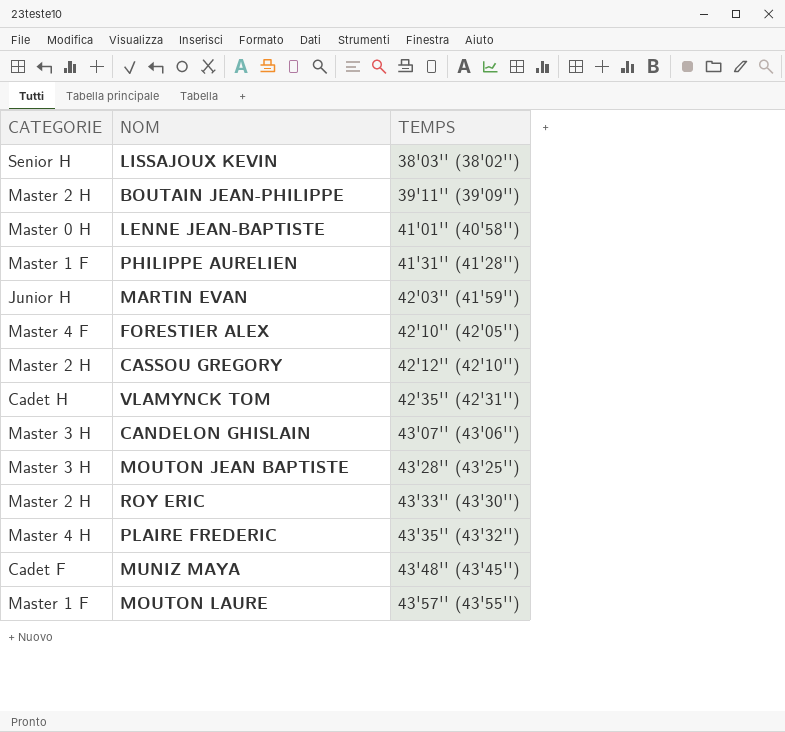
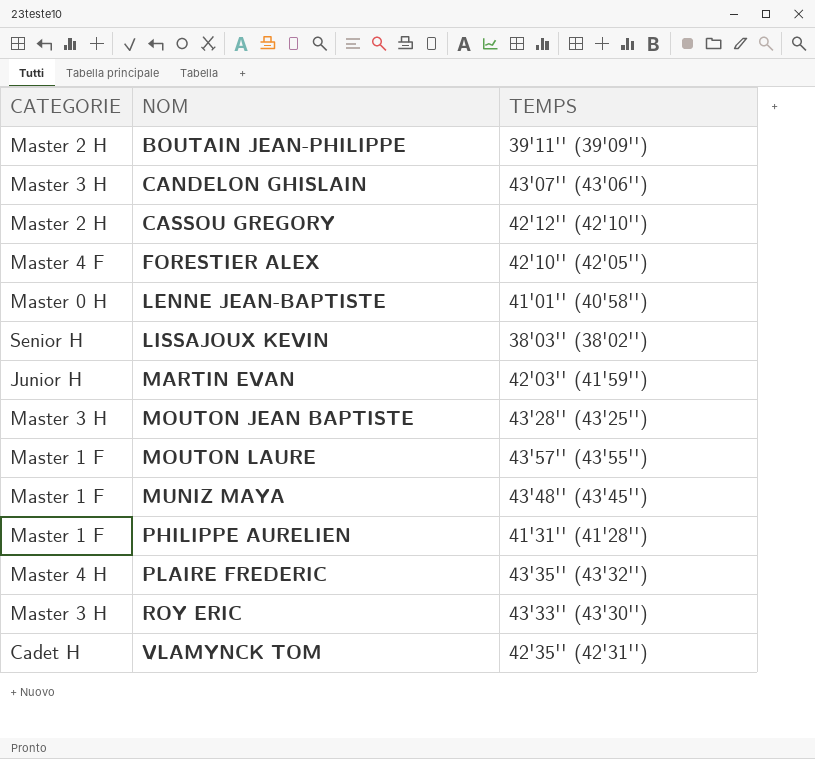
row order: TEMPS ascending -> NOM ascending
MUNIZ MAYA | CATEGORIE: Cadet F -> Master 1 F
ROY ERIC | CATEGORIE: Master 2 H -> Master 3 H

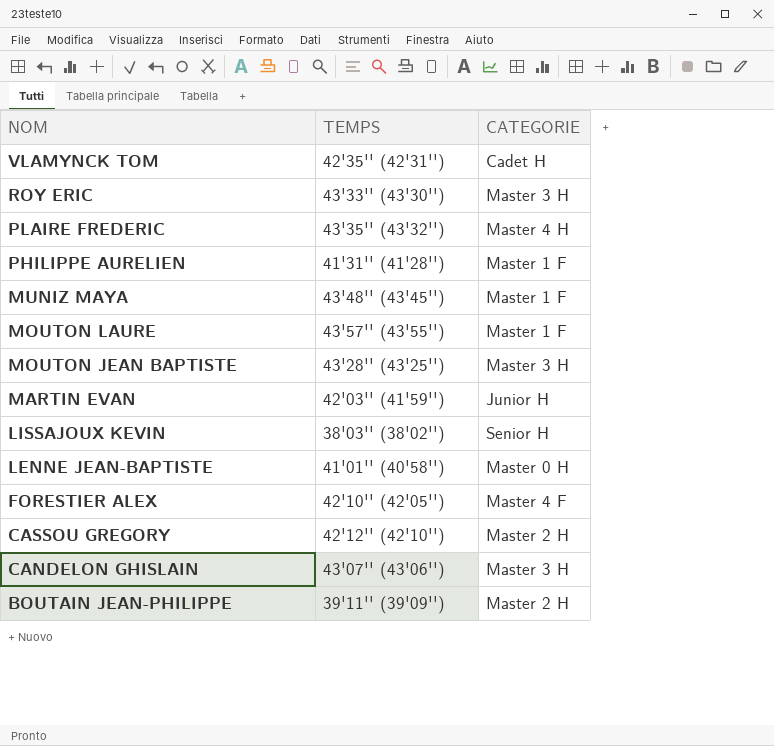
row order: NOM ascending -> NOM descending
column CATEGORIE | position: 1 -> 3

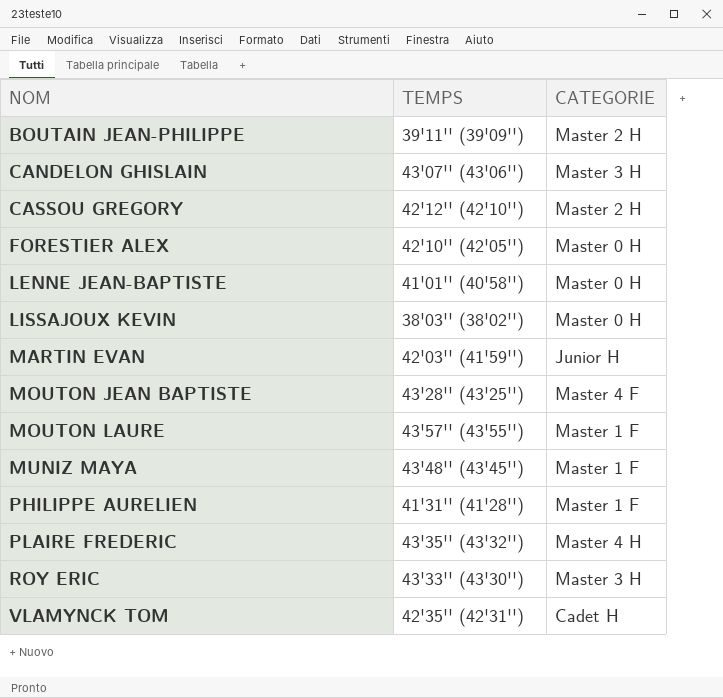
row order: NOM descending -> NOM ascending
FORESTIER ALEX | CATEGORIE: Master 4 F -> Master 0 H
LISSAJOUX KEVIN | CATEGORIE: Senior H -> Master 0 H
MOUTON JEAN BAPTISTE | CATEGORIE: Master 3 H -> Master 4 F

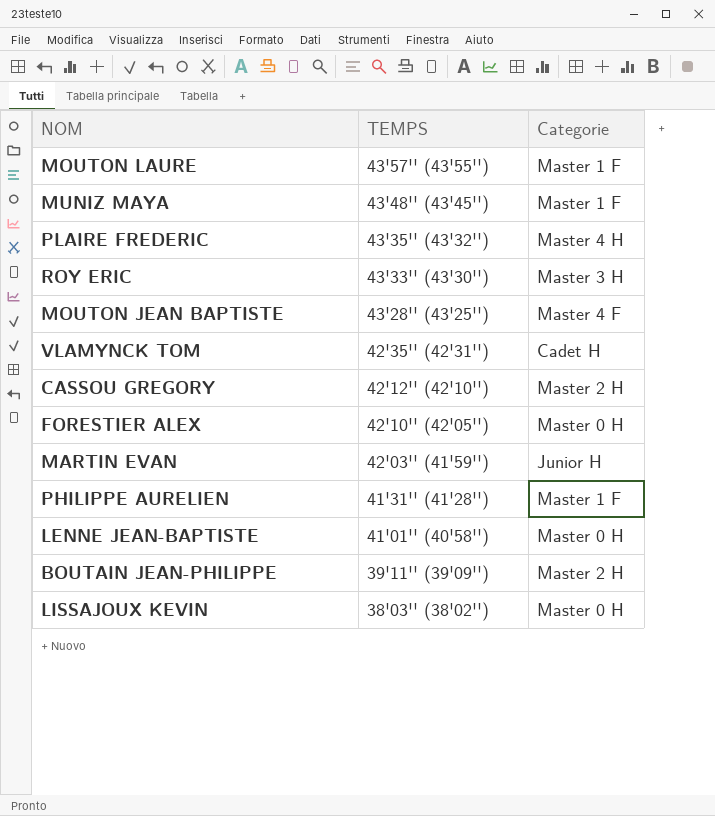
row order: NOM ascending -> TEMPS descending
column name: CATEGORIE -> Categorie
row CANDELON GHISLAIN: 43'07'' (43'06'') | Master 3 H -> none

